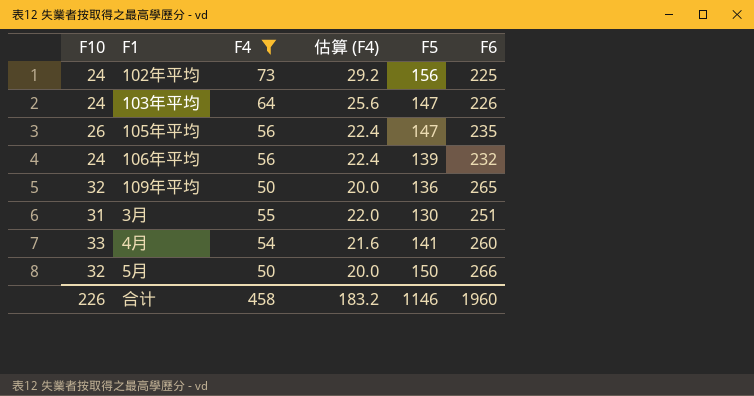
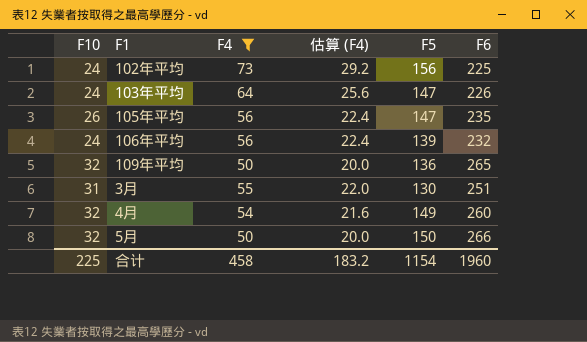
4月 | F10: 33 -> 32
4月 | F5: 141 -> 149
合计 | F10: 226 -> 225
合计 | F5: 1146 -> 1154

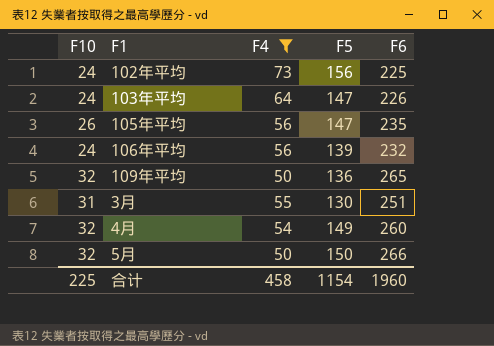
column 估算 (F4) | formula: [F4] * 0.4 -> none

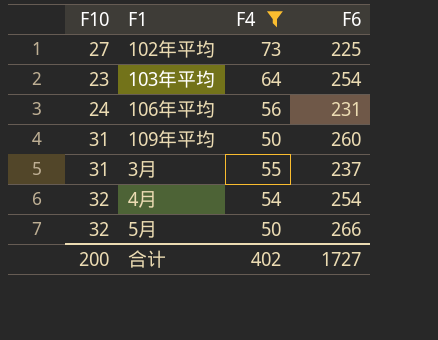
column F5 | position: 4 -> none
row 105年平均: 26 | 56 | 147 | 235 -> none
102年平均 | F10: 24 -> 27
103年平均 | F10: 24 -> 23
103年平均 | F6: 226 -> 254
106年平均 | F6: 232 -> 231
109年平均 | F10: 32 -> 31
109年平均 | F6: 265 -> 260
3月 | F6: 251 -> 237
4月 | F6: 260 -> 254
合计 | F10: 225 -> 200
合计 | F4: 458 -> 402
合计 | F6: 1960 -> 1727

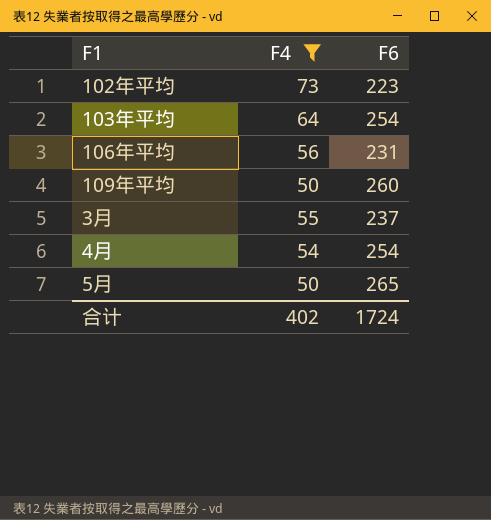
column F10 | position: 1 -> none
102年平均 | F6: 225 -> 223
5月 | F6: 266 -> 265
合计 | F6: 1727 -> 1724

